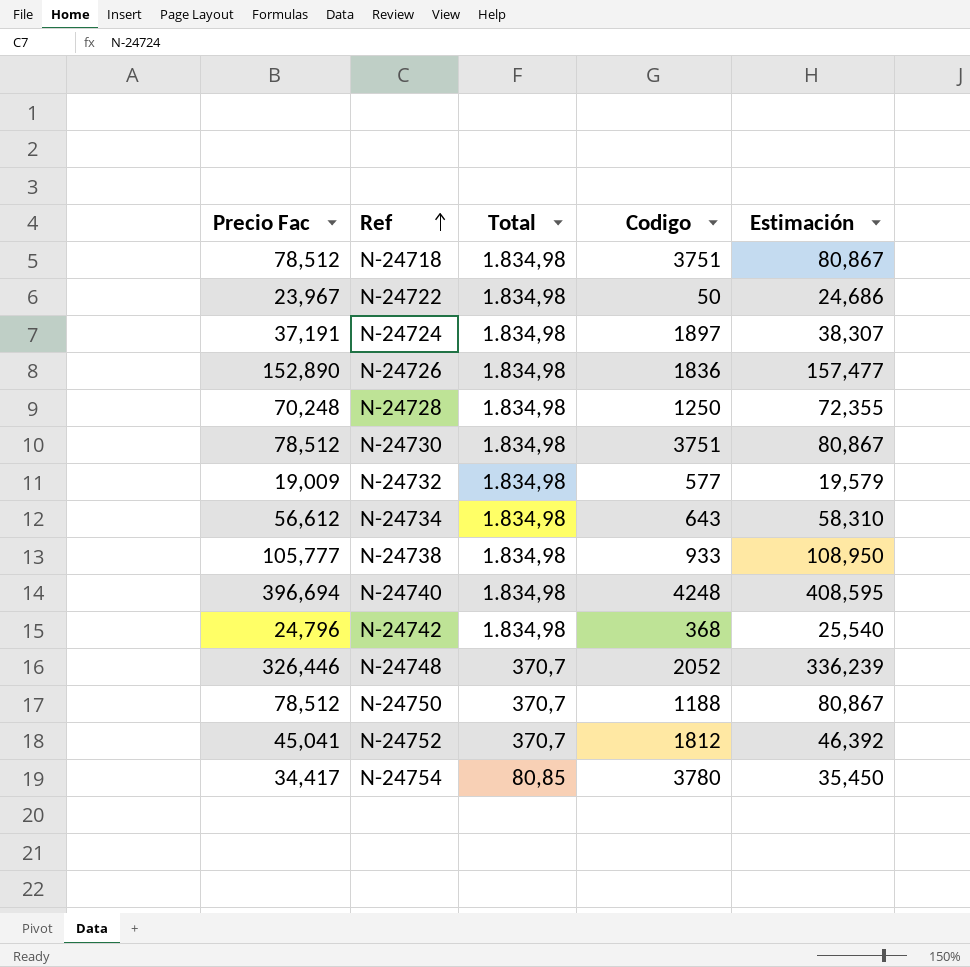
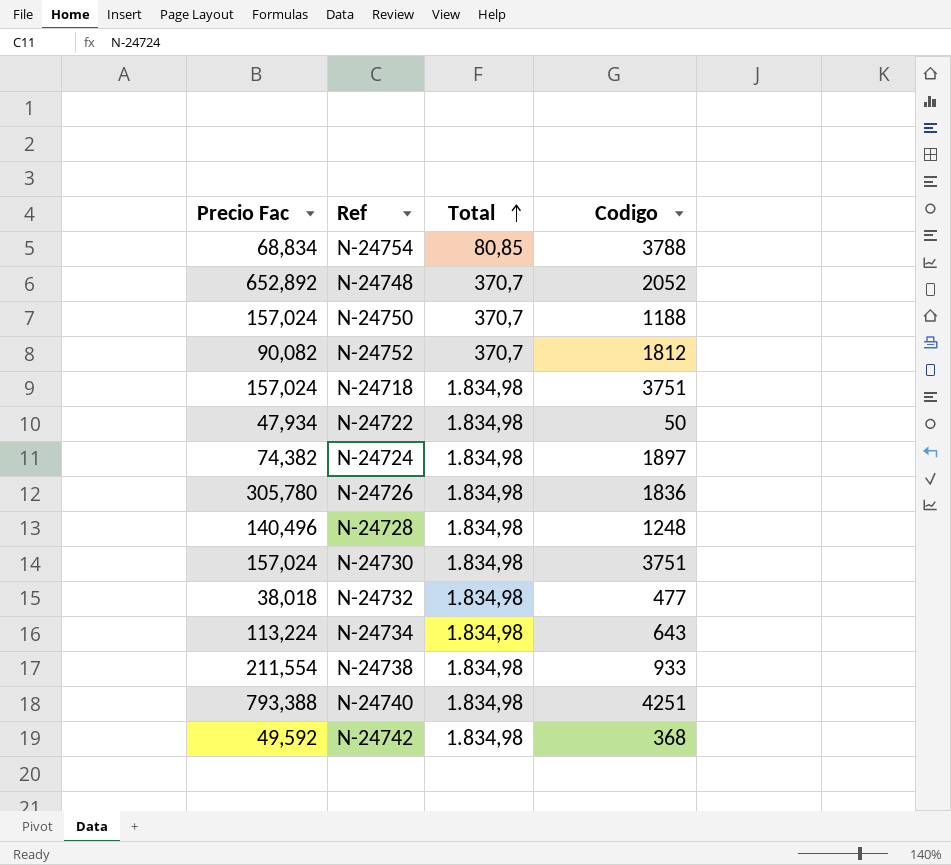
row order: Ref ascending -> Total ascending
column Estimación | formula: [Precio Fac] * 1,03 -> none
N-24754 | Precio Fac: 34,417 -> 68,834
N-24754 | Codigo: 3780 -> 3788
N-24748 | Precio Fac: 326,446 -> 652,892
N-24750 | Precio Fac: 78,512 -> 157,024
N-24752 | Precio Fac: 45,041 -> 90,082
N-24718 | Precio Fac: 78,512 -> 157,024
N-24722 | Precio Fac: 23,967 -> 47,934
N-24724 | Precio Fac: 37,191 -> 74,382
N-24726 | Precio Fac: 152,890 -> 305,780
N-24728 | Precio Fac: 70,248 -> 140,496
N-24728 | Codigo: 1250 -> 1248
N-24730 | Precio Fac: 78,512 -> 157,024
N-24732 | Precio Fac: 19,009 -> 38,018
N-24732 | Codigo: 577 -> 477
N-24734 | Precio Fac: 56,612 -> 113,224
N-24738 | Precio Fac: 105,777 -> 211,554
N-24740 | Precio Fac: 396,694 -> 793,388
N-24740 | Codigo: 4248 -> 4251
N-24742 | Precio Fac: 24,796 -> 49,592

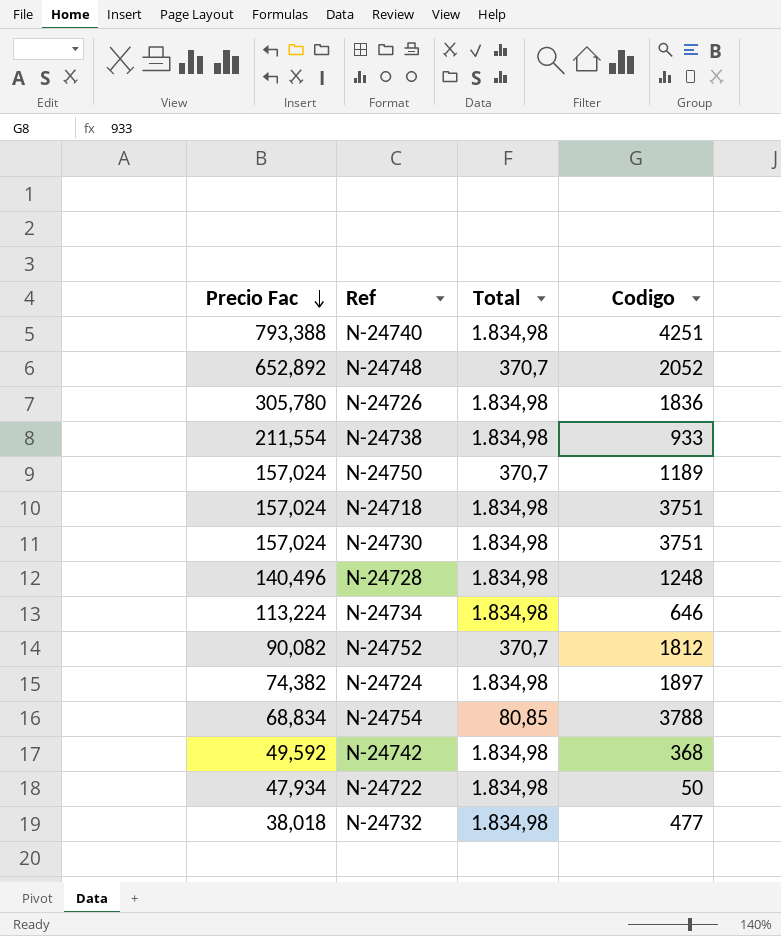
row order: Total ascending -> Precio Fac descending
N-24750 | Codigo: 1188 -> 1189
N-24734 | Codigo: 643 -> 646

